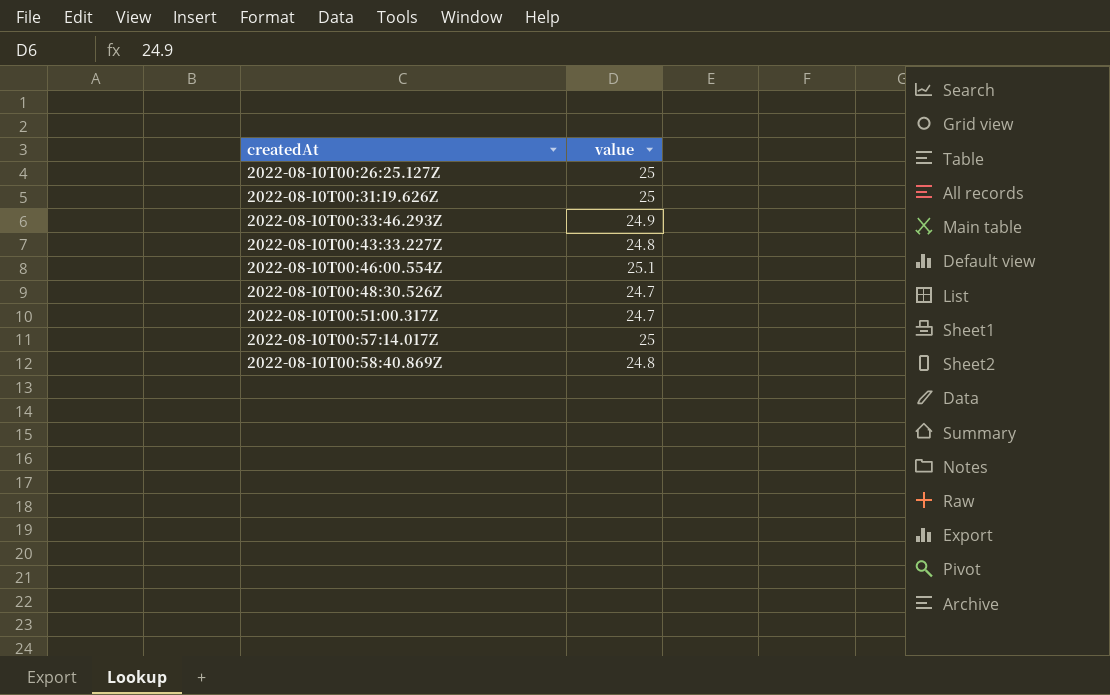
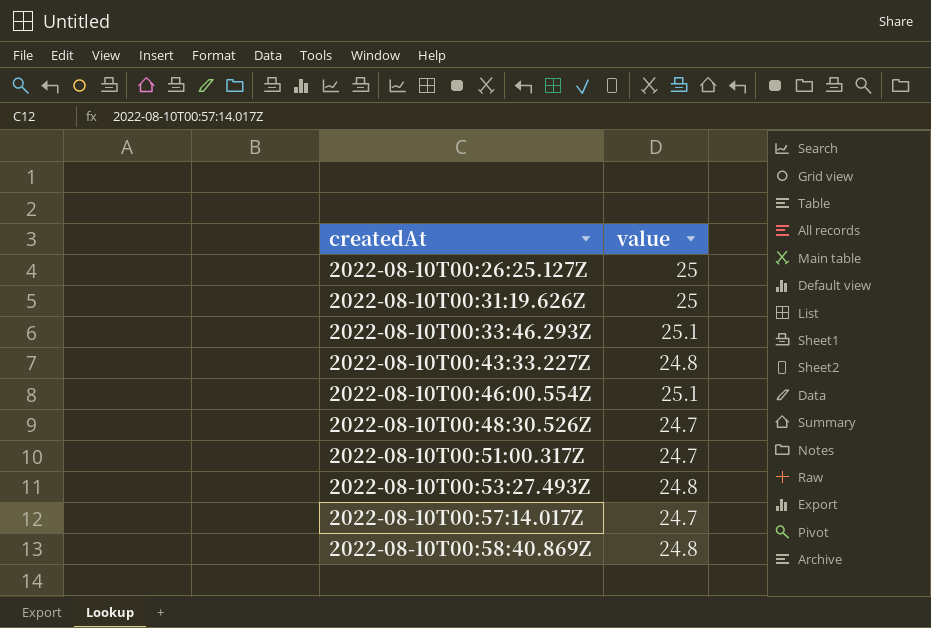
2022-08-10T00:33:46.293Z | value: 24.9 -> 25.1
row 2022-08-10T00:53:27.493Z: none -> 24.8
2022-08-10T00:57:14.017Z | value: 25 -> 24.7

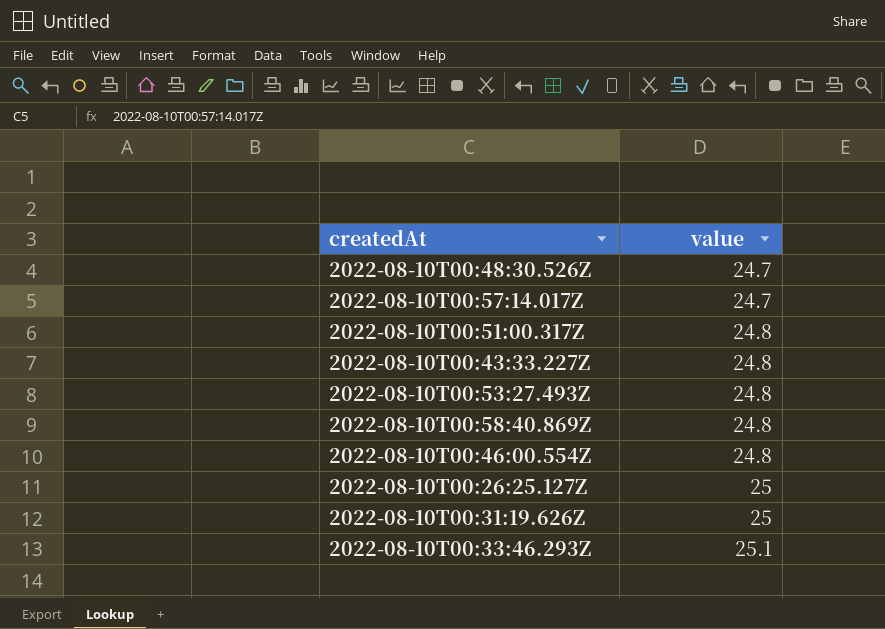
row order: createdAt ascending -> value ascending
2022-08-10T00:51:00.317Z | value: 24.7 -> 24.8
2022-08-10T00:46:00.554Z | value: 25.1 -> 24.8

